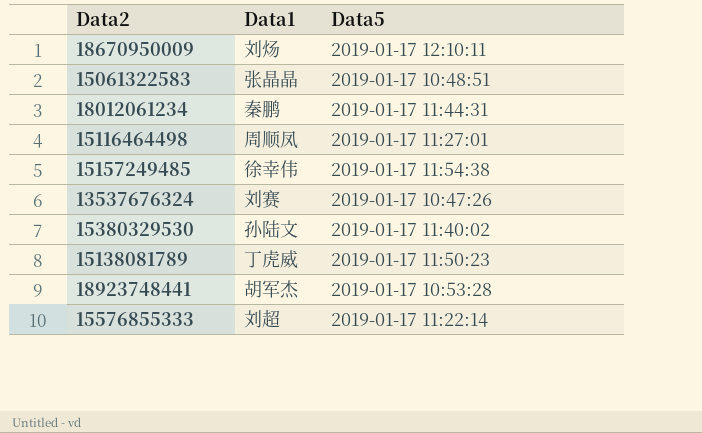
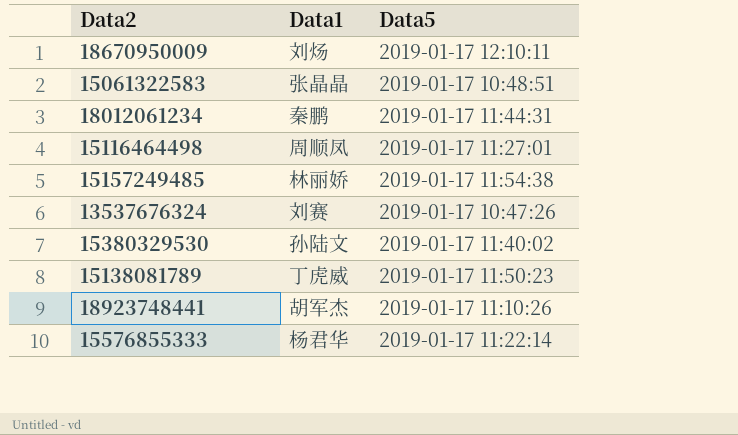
15157249485 | Data1: 徐幸伟 -> 林丽娇
18923748441 | Data5: 2019-01-17 10:53:28 -> 2019-01-17 11:10:26
15576855333 | Data1: 刘超 -> 杨君华

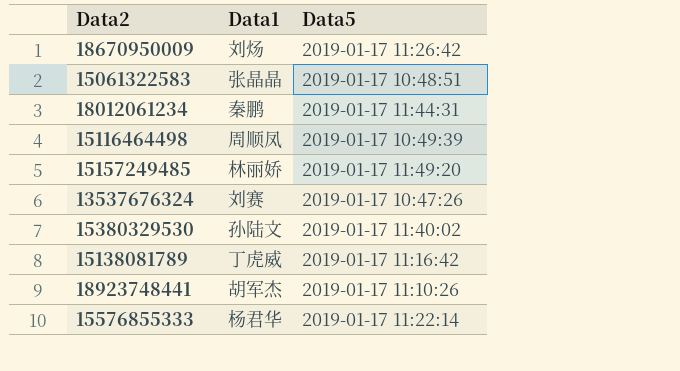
18670950009 | Data5: 2019-01-17 12:10:11 -> 2019-01-17 11:26:42
15116464498 | Data5: 2019-01-17 11:27:01 -> 2019-01-17 10:49:39
15157249485 | Data5: 2019-01-17 11:54:38 -> 2019-01-17 11:49:20
15138081789 | Data5: 2019-01-17 11:50:23 -> 2019-01-17 11:16:42

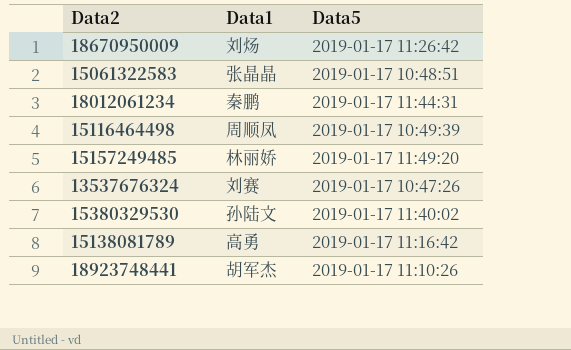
row 15576855333: 杨君华 | 2019-01-17 11:22:14 -> none
15138081789 | Data1: 丁虎威 -> 高勇

